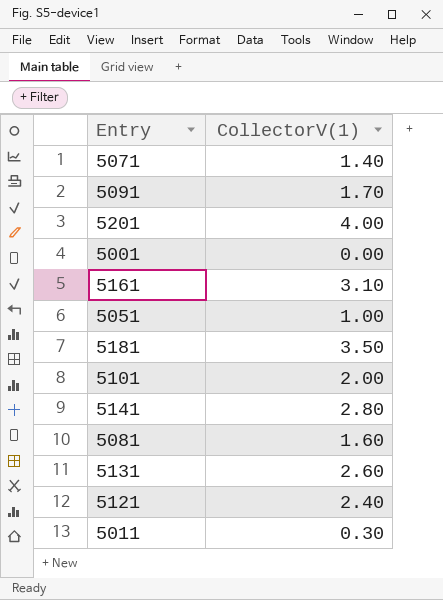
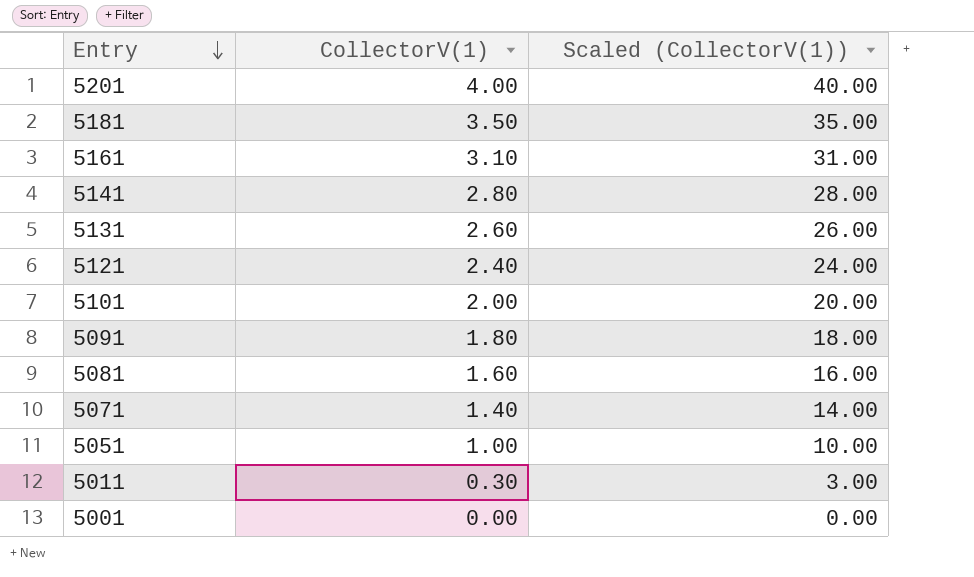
row order: none -> Entry descending
column Scaled (CollectorV(1)) | formula: none -> [CollectorV(1)] * 10
5091 | CollectorV(1): 1.70 -> 1.80

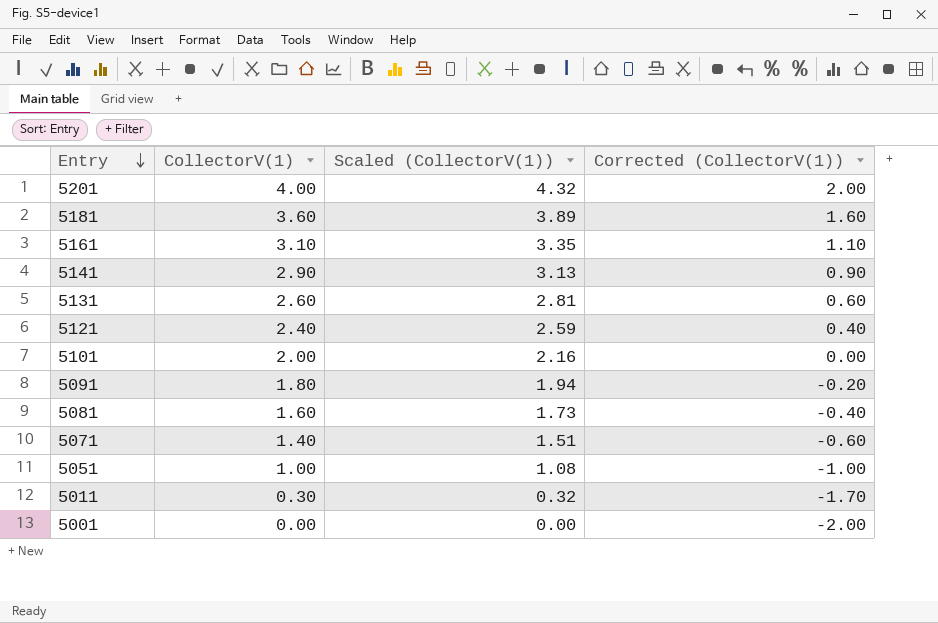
column Scaled (CollectorV(1)) | formula: [CollectorV(1)] * 10 -> [CollectorV(1)] * 1.08
column Corrected (CollectorV(1)) | formula: none -> [CollectorV(1)] - 2
5181 | CollectorV(1): 3.50 -> 3.60
5141 | CollectorV(1): 2.80 -> 2.90

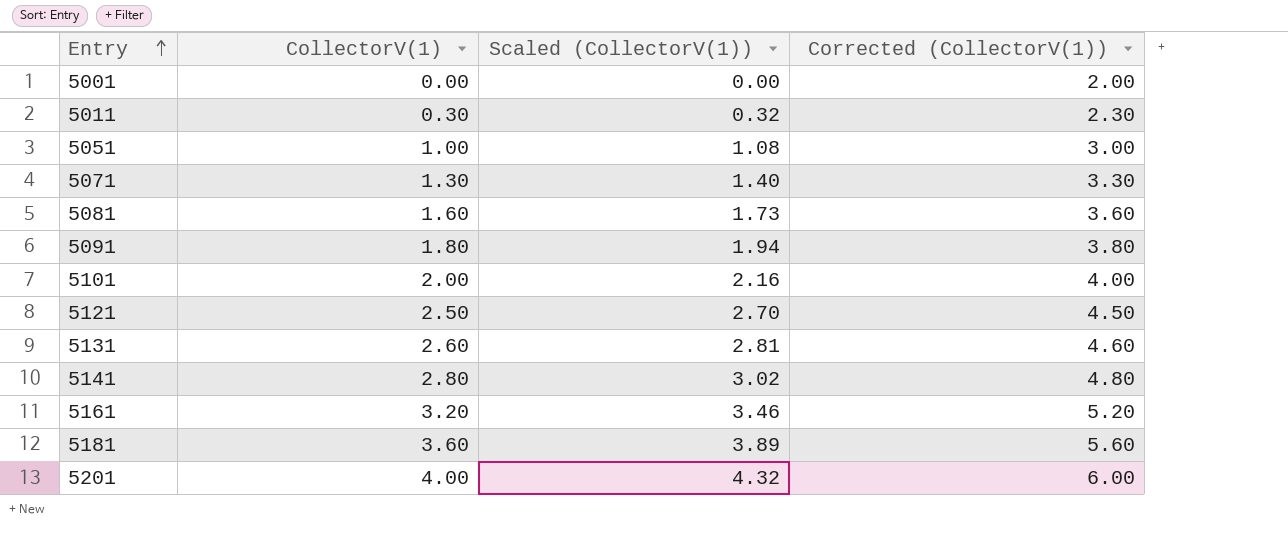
row order: Entry descending -> Entry ascending
column Corrected (CollectorV(1)) | formula: [CollectorV(1)] - 2 -> [CollectorV(1)] + 2
5071 | CollectorV(1): 1.40 -> 1.30
5071 | Scaled (CollectorV(1)): 1.51 -> 1.40
5121 | CollectorV(1): 2.40 -> 2.50
5121 | Scaled (CollectorV(1)): 2.59 -> 2.70
5141 | CollectorV(1): 2.90 -> 2.80
5141 | Scaled (CollectorV(1)): 3.13 -> 3.02
5161 | CollectorV(1): 3.10 -> 3.20
5161 | Scaled (CollectorV(1)): 3.35 -> 3.46

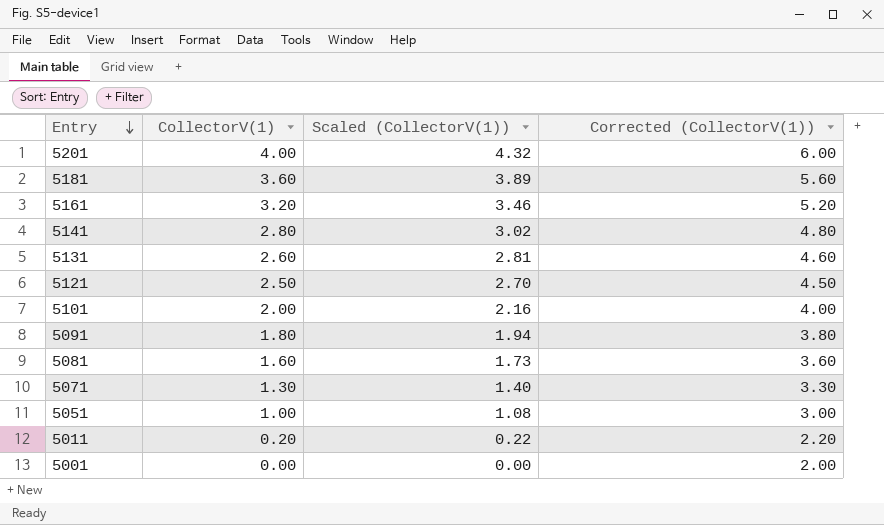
row order: Entry ascending -> Entry descending
5011 | CollectorV(1): 0.30 -> 0.20
5011 | Scaled (CollectorV(1)): 0.32 -> 0.22
5011 | Corrected (CollectorV(1)): 2.30 -> 2.20

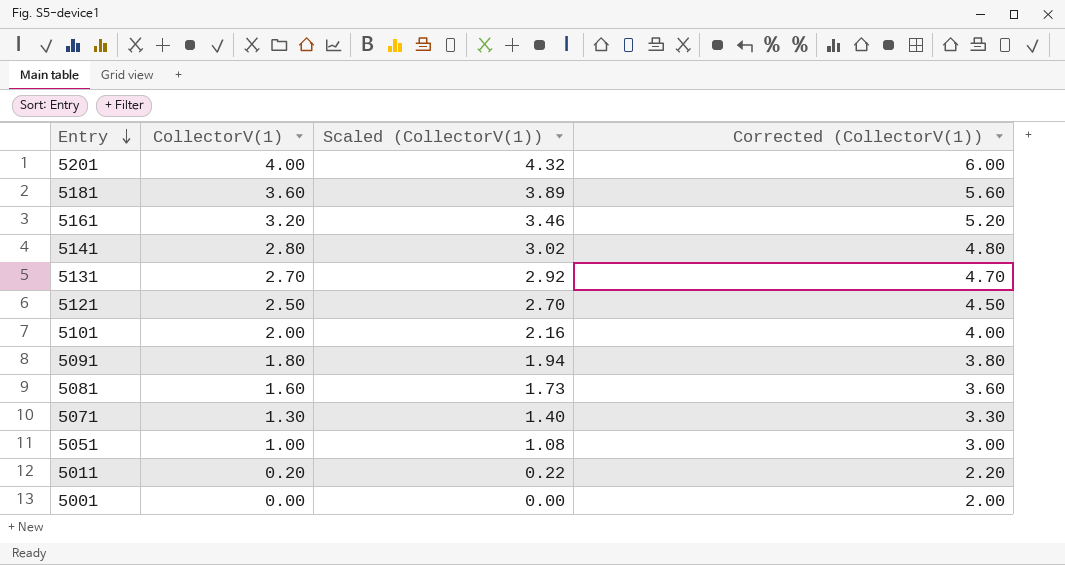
5131 | CollectorV(1): 2.60 -> 2.70
5131 | Scaled (CollectorV(1)): 2.81 -> 2.92
5131 | Corrected (CollectorV(1)): 4.60 -> 4.70

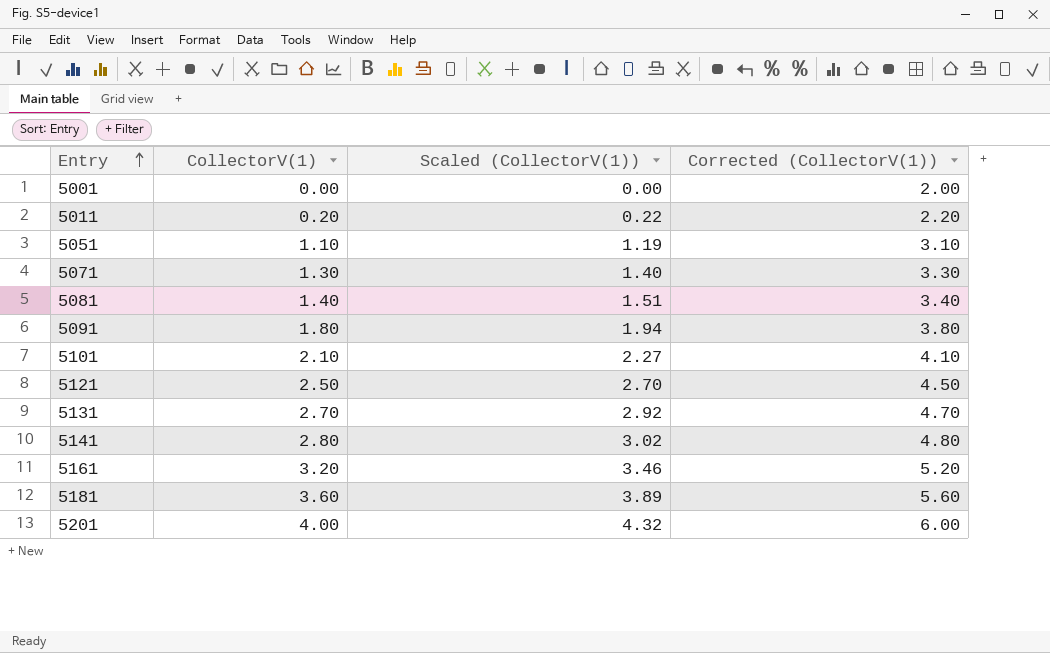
row order: Entry descending -> Entry ascending
5051 | CollectorV(1): 1.00 -> 1.10
5051 | Scaled (CollectorV(1)): 1.08 -> 1.19
5051 | Corrected (CollectorV(1)): 3.00 -> 3.10
5081 | CollectorV(1): 1.60 -> 1.40
5081 | Scaled (CollectorV(1)): 1.73 -> 1.51
5081 | Corrected (CollectorV(1)): 3.60 -> 3.40
5101 | CollectorV(1): 2.00 -> 2.10
5101 | Scaled (CollectorV(1)): 2.16 -> 2.27
5101 | Corrected (CollectorV(1)): 4.00 -> 4.10

